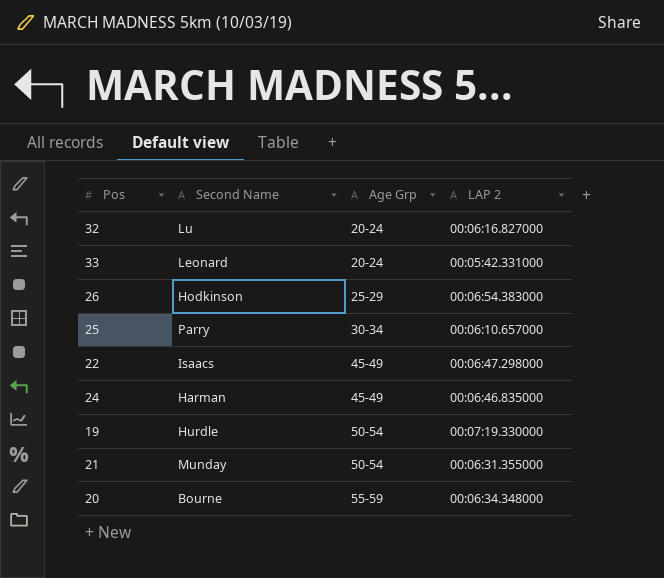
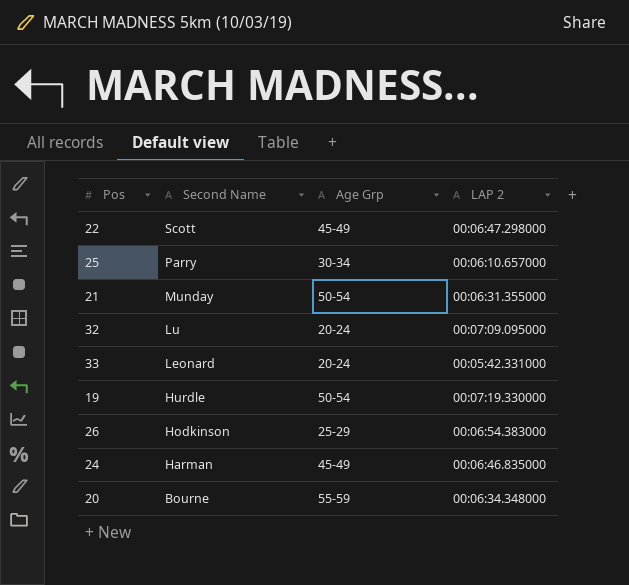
row order: Age Grp ascending -> Second Name descending
22 | Second Name: Isaacs -> Scott
32 | LAP 2: 00:06:16.827000 -> 00:07:09.095000

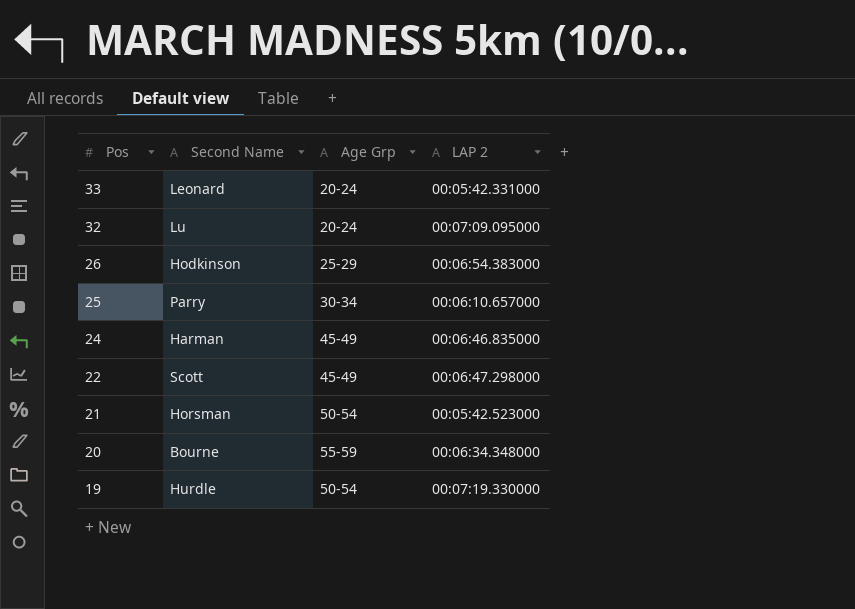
row order: Second Name descending -> Pos descending
21 | Second Name: Munday -> Horsman
21 | LAP 2: 00:06:31.355000 -> 00:05:42.523000

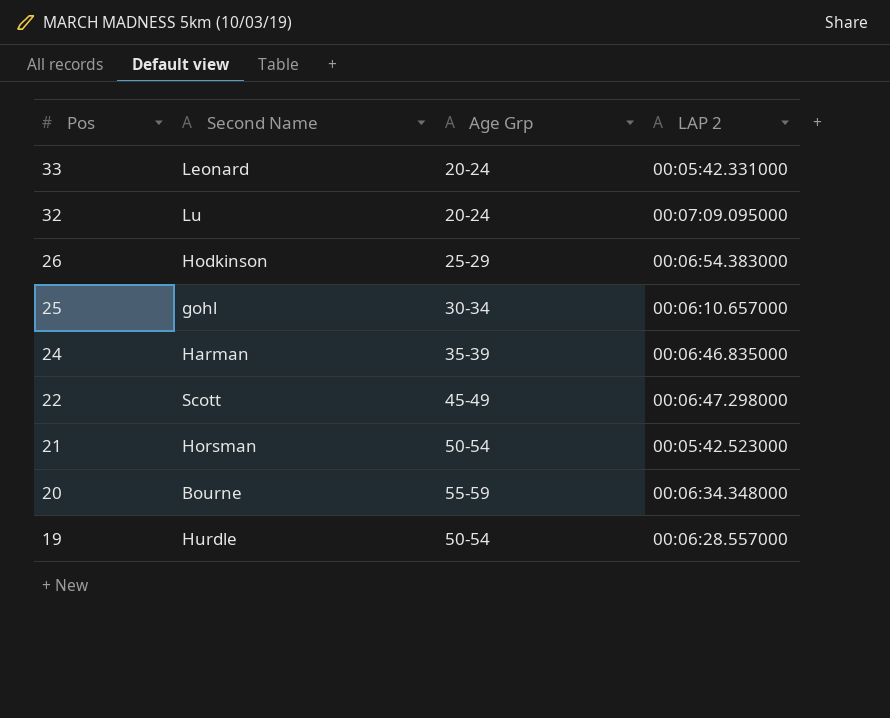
25 | Second Name: Parry -> gohl
24 | Age Grp: 45-49 -> 35-39
19 | LAP 2: 00:07:19.330000 -> 00:06:28.557000

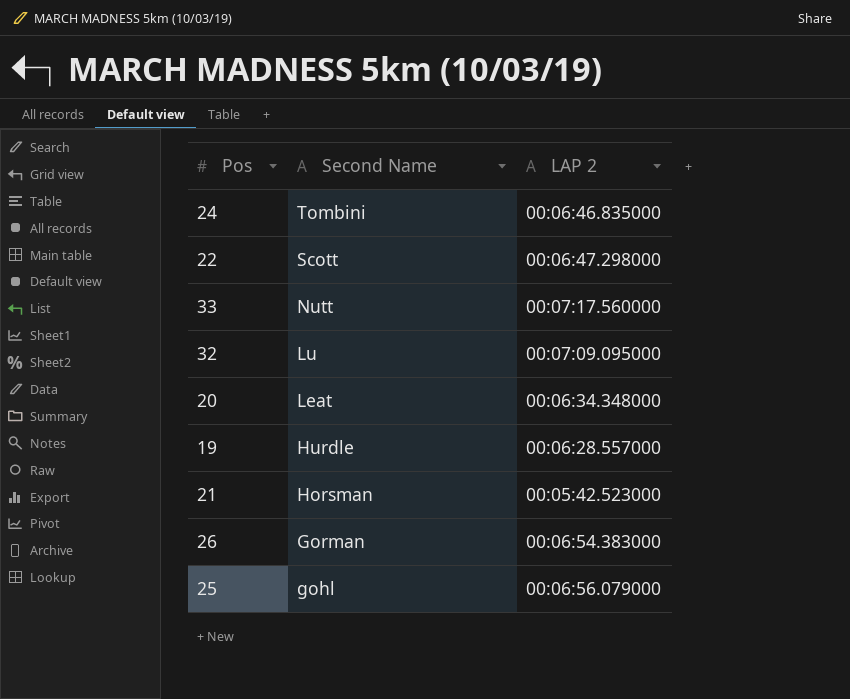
row order: Pos descending -> Second Name descending
column Age Grp | position: 3 -> none
24 | Second Name: Harman -> Tombini
33 | Second Name: Leonard -> Nutt
33 | LAP 2: 00:05:42.331000 -> 00:07:17.560000
20 | Second Name: Bourne -> Leat
26 | Second Name: Hodkinson -> Gorman
25 | LAP 2: 00:06:10.657000 -> 00:06:56.079000

